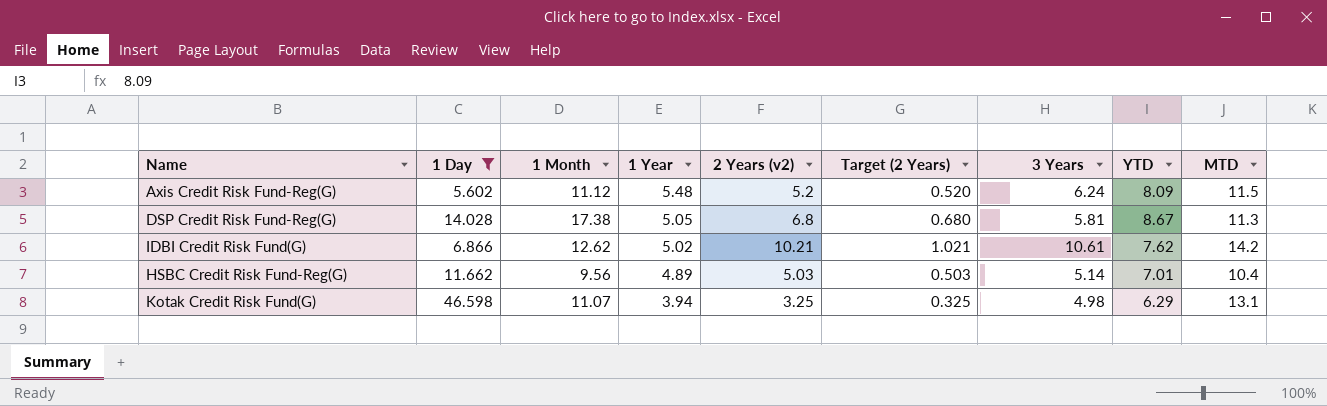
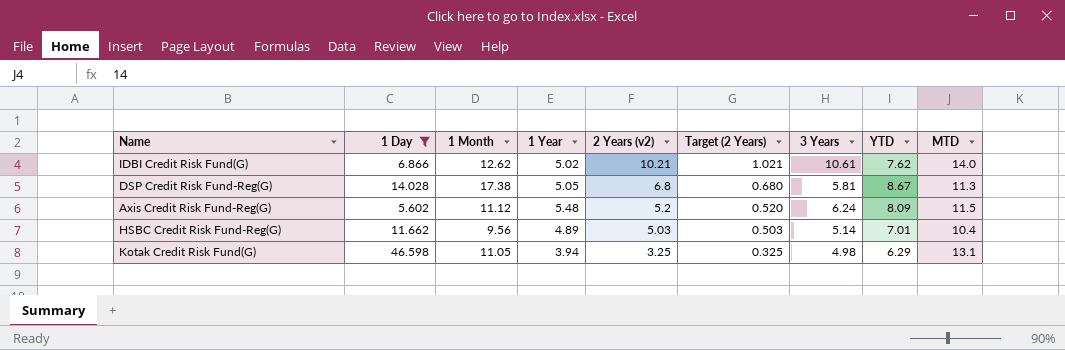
row order: 1 Year descending -> 2 Years (v2) descending
IDBI Credit Risk Fund(G) | MTD: 14.2 -> 14.0
Kotak Credit Risk Fund(G) | 1 Month: 11.07 -> 11.05

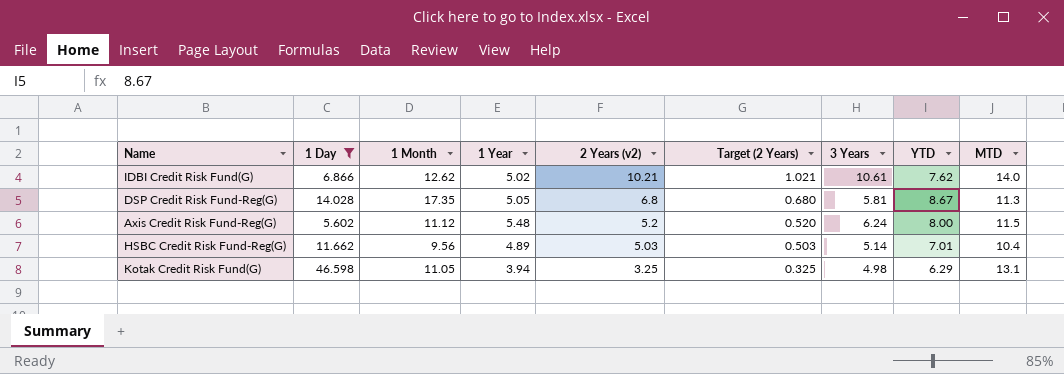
DSP Credit Risk Fund-Reg(G) | 1 Month: 17.38 -> 17.35
Axis Credit Risk Fund-Reg(G) | YTD: 8.09 -> 8.00

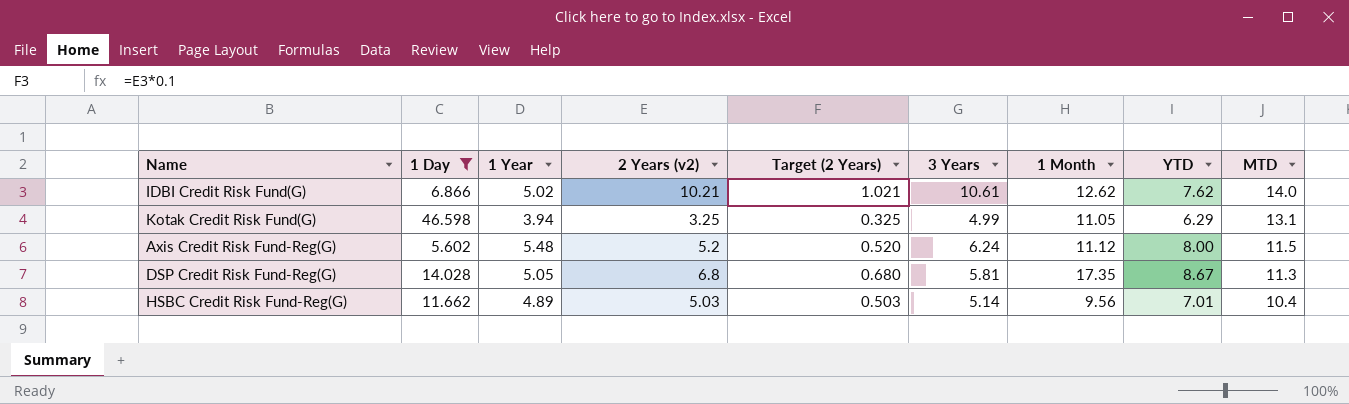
row order: 2 Years (v2) descending -> MTD descending
column 1 Month | position: 3 -> 7
Kotak Credit Risk Fund(G) | 3 Years: 4.98 -> 4.99

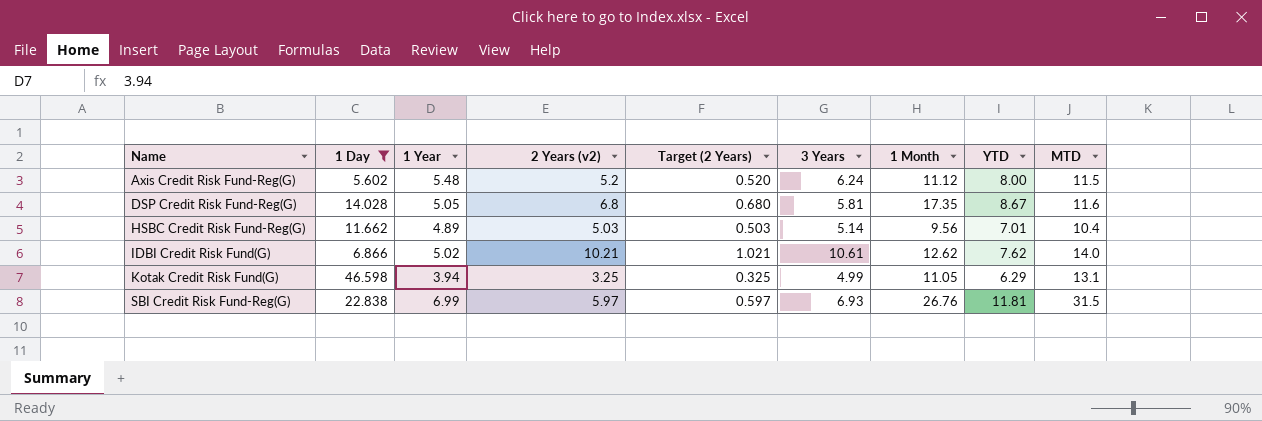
row order: MTD descending -> Name ascending
DSP Credit Risk Fund-Reg(G) | MTD: 11.3 -> 11.6
row SBI Credit Risk Fund-Reg(G): none -> 22.838 | 6.99 | 5.97 | 0.597 | 6.93 | 26.76 | 11.81 | 31.5

